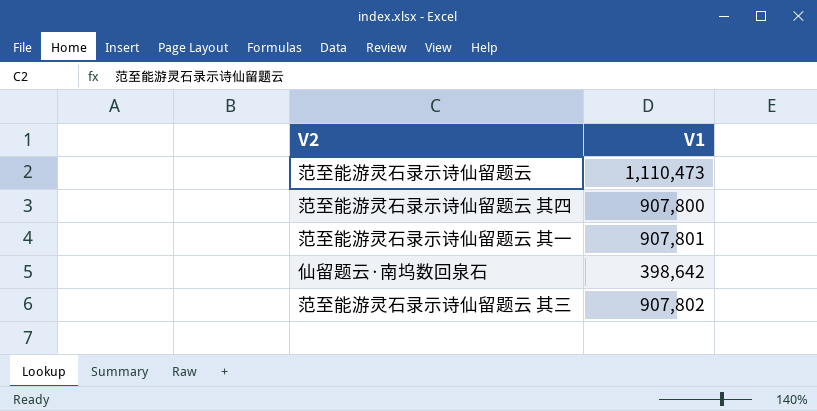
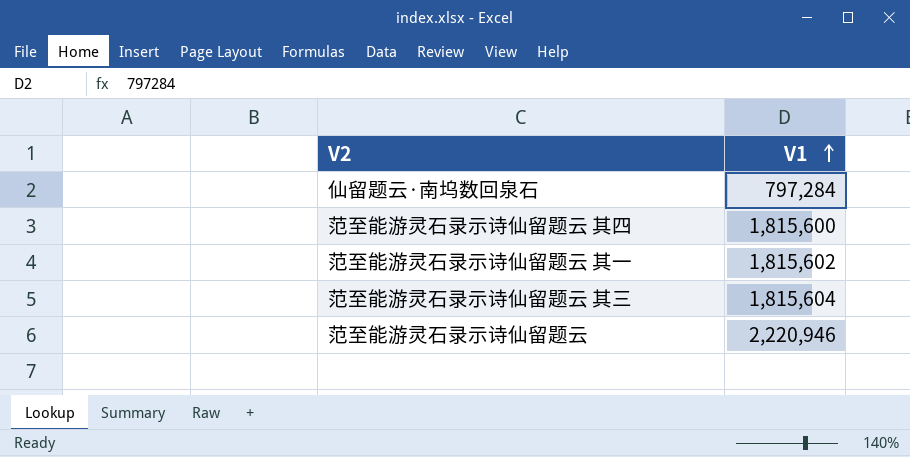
row order: none -> V1 ascending
仙留题云·南坞数回泉石 | V1: 398,642 -> 797,284
范至能游灵石录示诗仙留题云 其四 | V1: 907,800 -> 1,815,600
范至能游灵石录示诗仙留题云 其一 | V1: 907,801 -> 1,815,602
范至能游灵石录示诗仙留题云 其三 | V1: 907,802 -> 1,815,604
范至能游灵石录示诗仙留题云 | V1: 1,110,473 -> 2,220,946

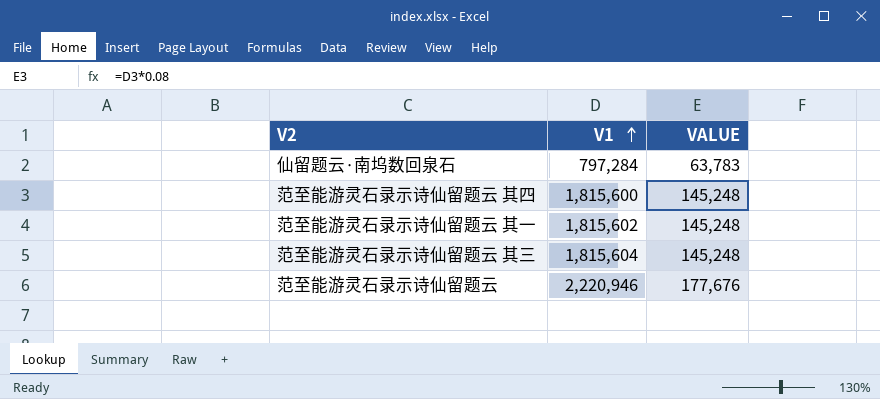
column VALUE | formula: none -> [V1] * 0.08

